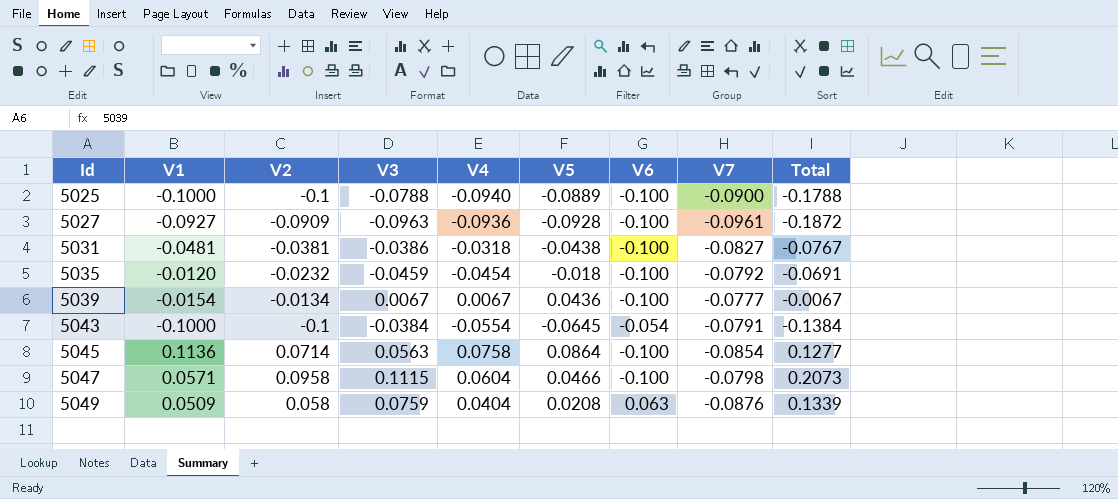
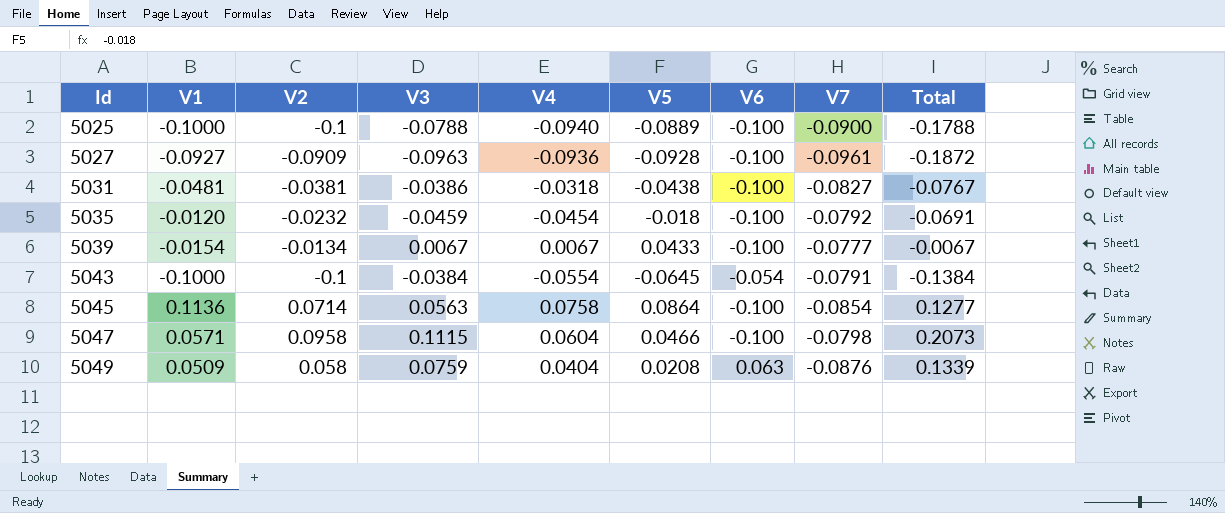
5039 | V5: 0.0436 -> 0.0433

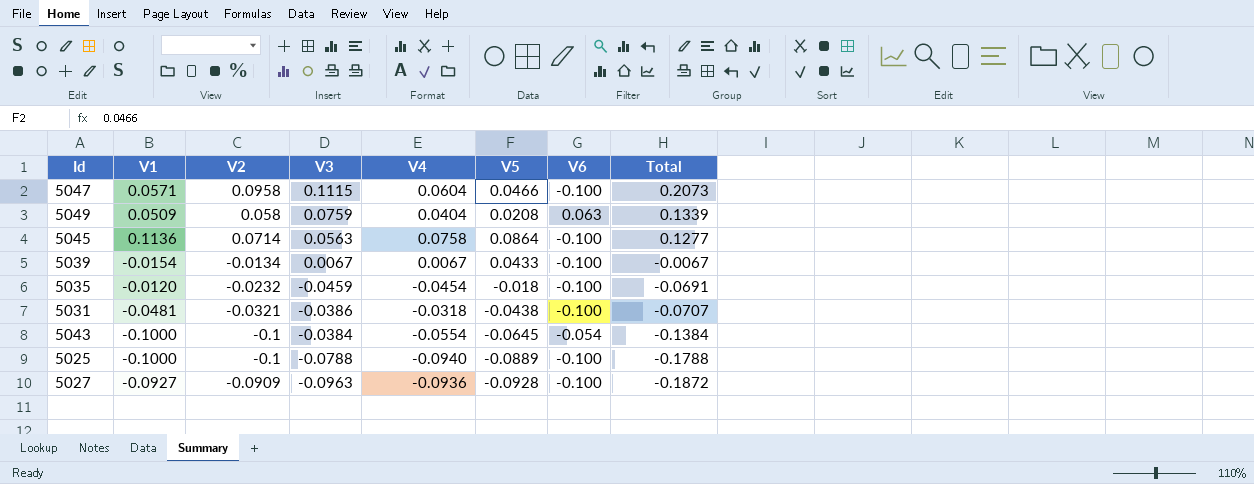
row order: Id ascending -> Total descending
column V7 | position: 8 -> none
5031 | V2: -0.0381 -> -0.0321
5031 | Total: -0.0767 -> -0.0707

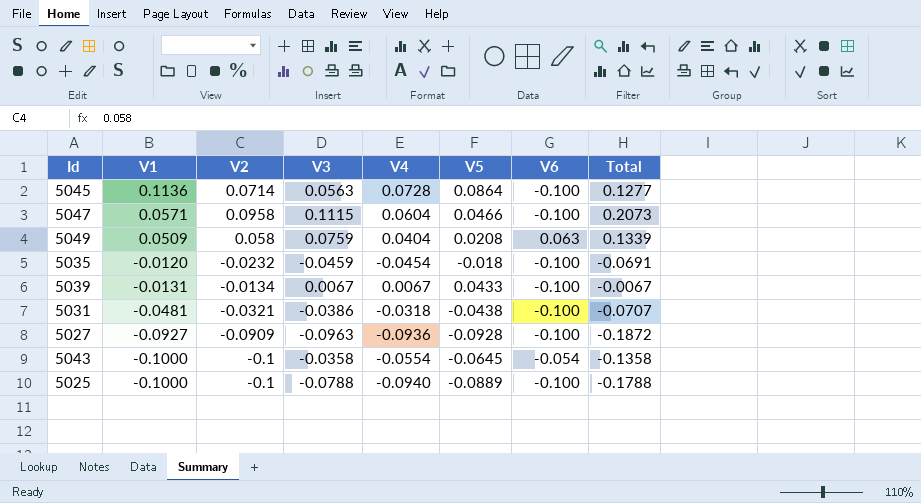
row order: Total descending -> V1 descending
5045 | V4: 0.0758 -> 0.0728
5039 | V1: -0.0154 -> -0.0131
5043 | V3: -0.0384 -> -0.0358
5043 | Total: -0.1384 -> -0.1358

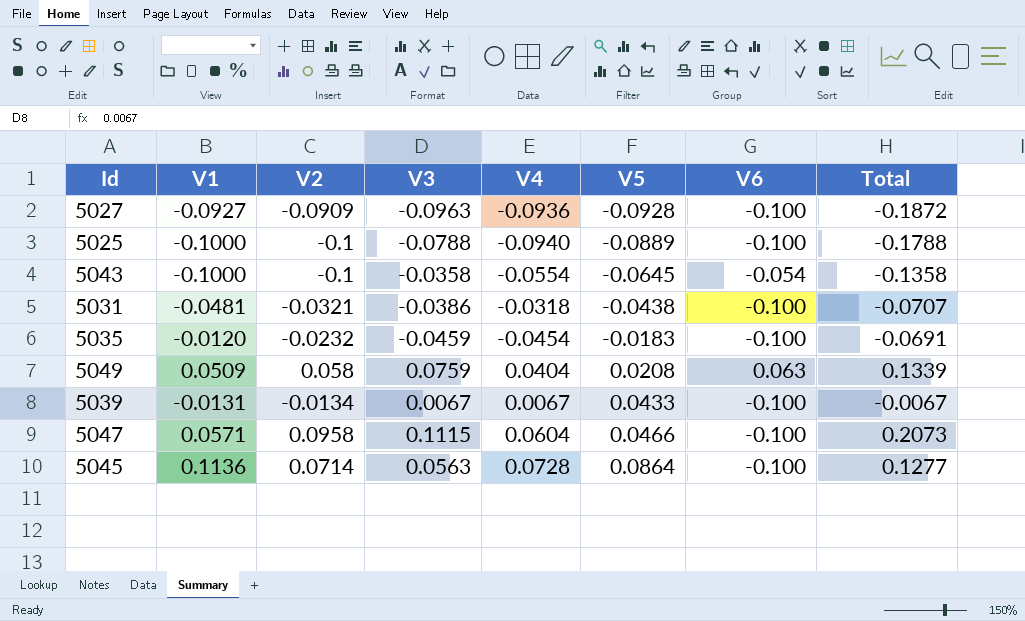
row order: V1 descending -> V5 ascending
5035 | V5: -0.018 -> -0.0183

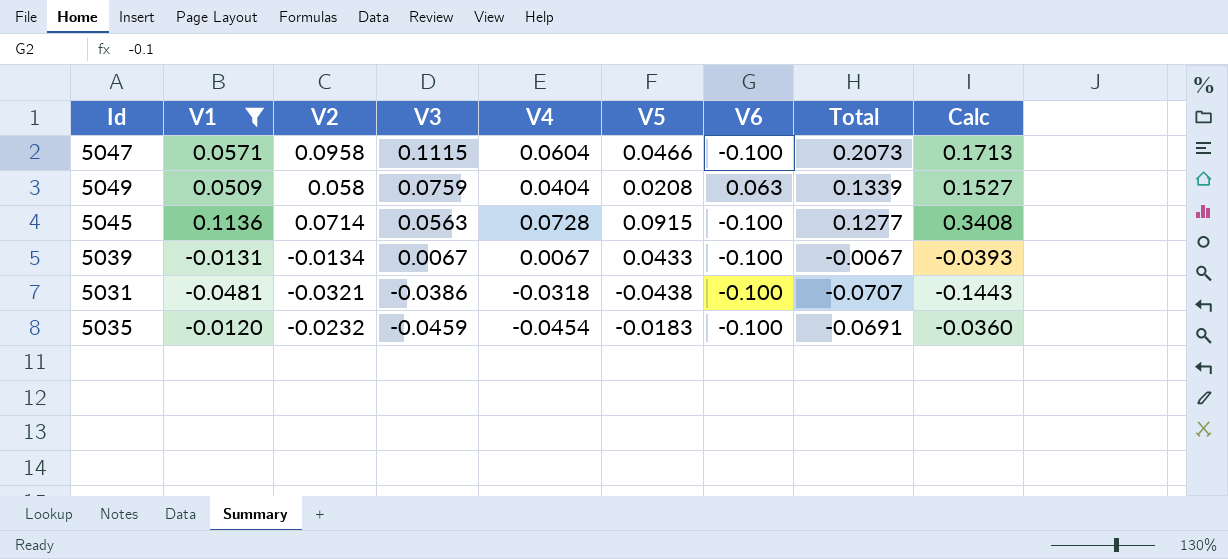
filter: none -> V1 >= -0.0481
row order: V5 ascending -> V3 descending
column Calc | formula: none -> [V1] * 3
5045 | V5: 0.0864 -> 0.0915

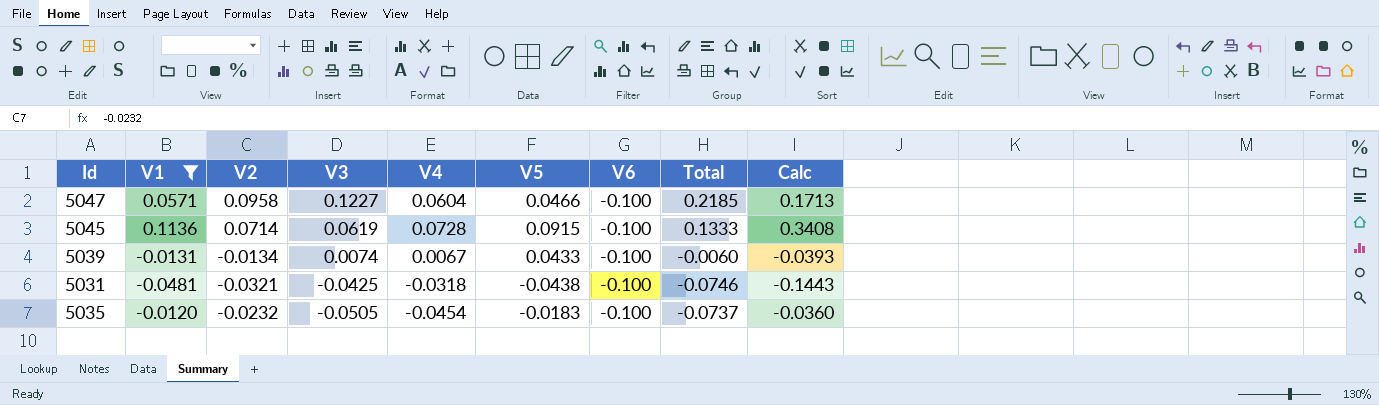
row 5049: 0.0509 | 0.058 | 0.0759 | 0.0404 | 0.0208 | 0.063 | 0.1339 | 0.1527 -> none
5047 | V3: 0.1115 -> 0.1227
5047 | Total: 0.2073 -> 0.2185
5045 | V3: 0.0563 -> 0.0619
5045 | Total: 0.1277 -> 0.1333
5039 | V3: 0.0067 -> 0.0074
5039 | Total: -0.0067 -> -0.0060
5031 | V3: -0.0386 -> -0.0425
5031 | Total: -0.0707 -> -0.0746
5035 | V3: -0.0459 -> -0.0505
5035 | Total: -0.0691 -> -0.0737

